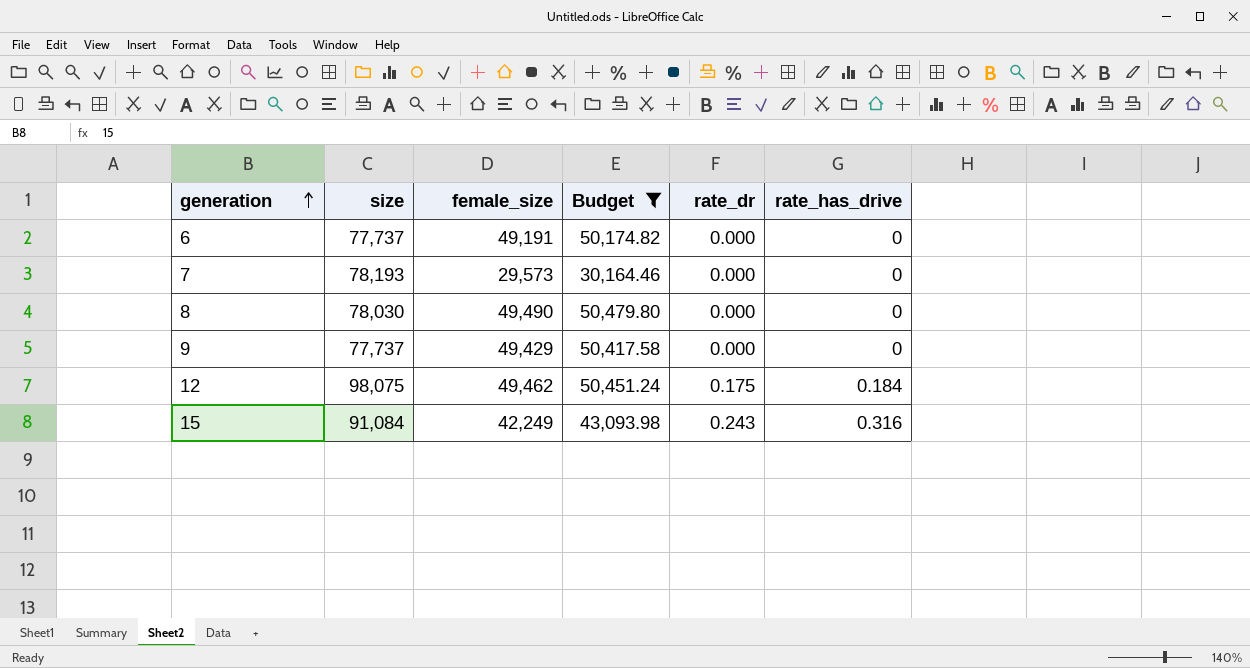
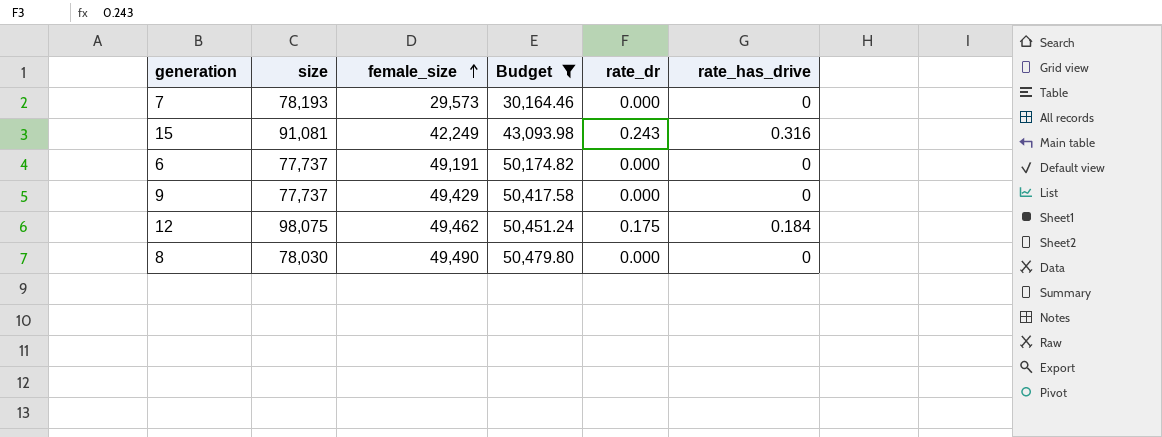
row order: generation ascending -> female_size ascending
15 | size: 91,084 -> 91,081

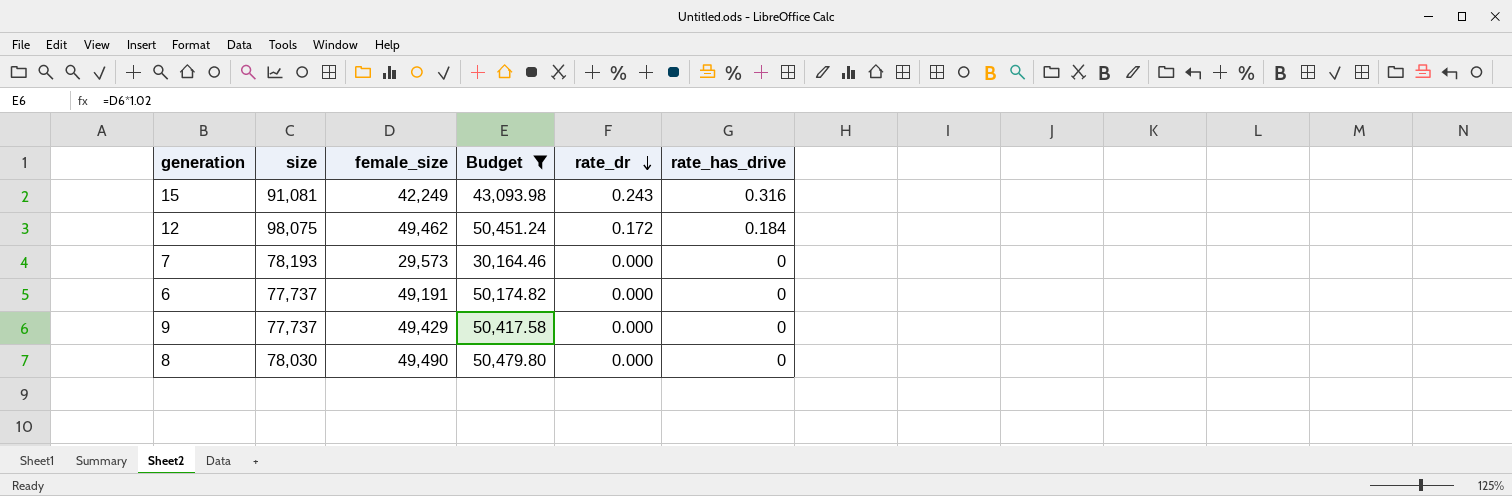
row order: female_size ascending -> rate_dr descending
12 | rate_dr: 0.175 -> 0.172

